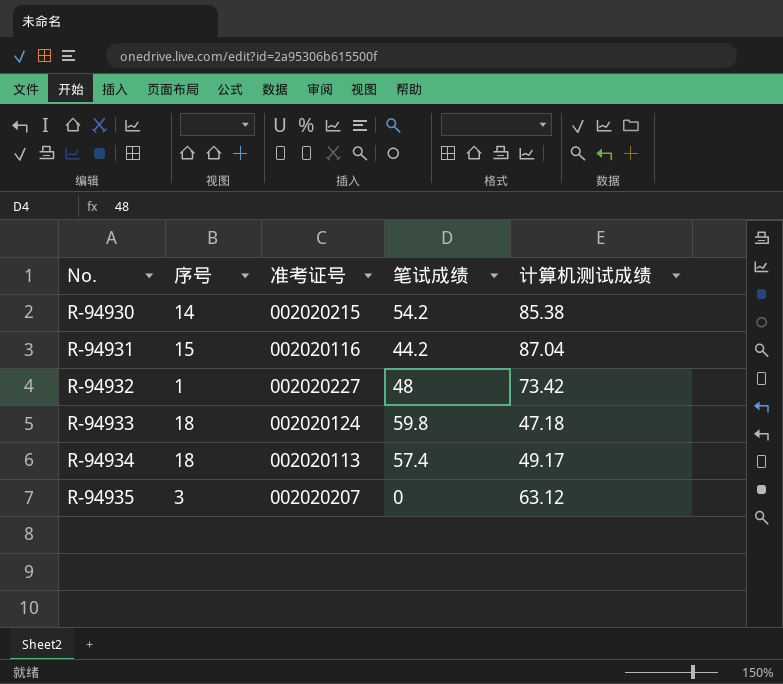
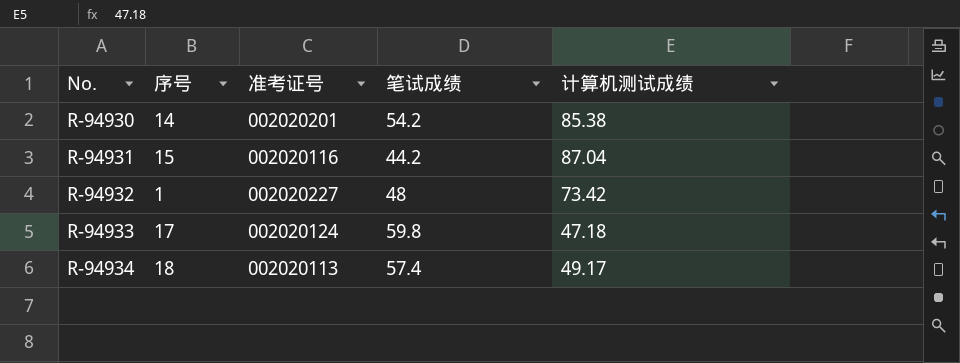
row R-94935: 3 | 002020207 | 0 | 63.12 -> none
R-94930 | 准考证号: 002020215 -> 002020201
R-94933 | 序号: 18 -> 17

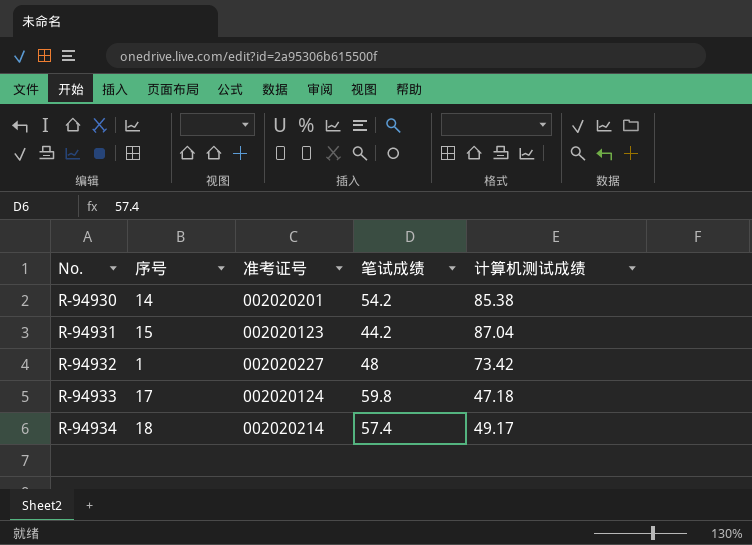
R-94931 | 准考证号: 002020116 -> 002020123
R-94934 | 准考证号: 002020113 -> 002020214

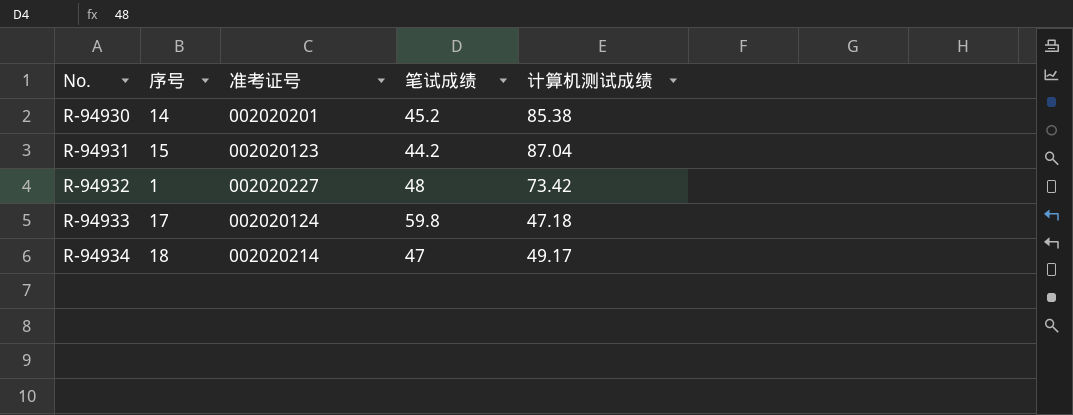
R-94930 | 笔试成绩: 54.2 -> 45.2
R-94934 | 笔试成绩: 57.4 -> 47

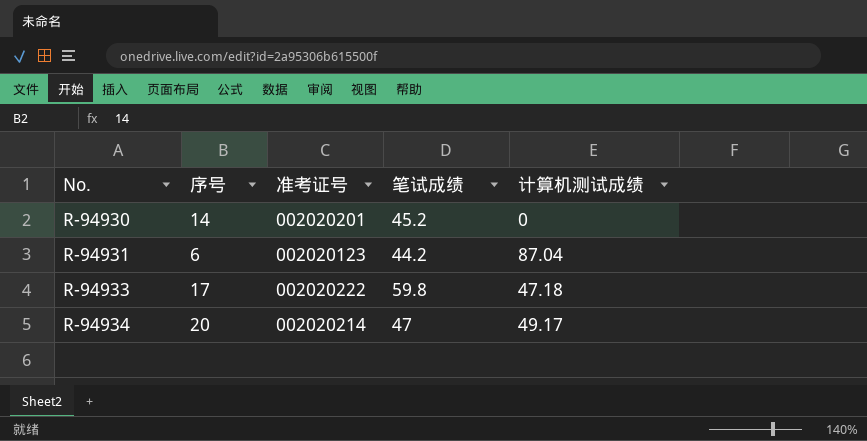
row R-94932: 1 | 002020227 | 48 | 73.42 -> none
R-94930 | 计算机测试成绩: 85.38 -> 0
R-94931 | 序号: 15 -> 6
R-94933 | 准考证号: 002020124 -> 002020222
R-94934 | 序号: 18 -> 20

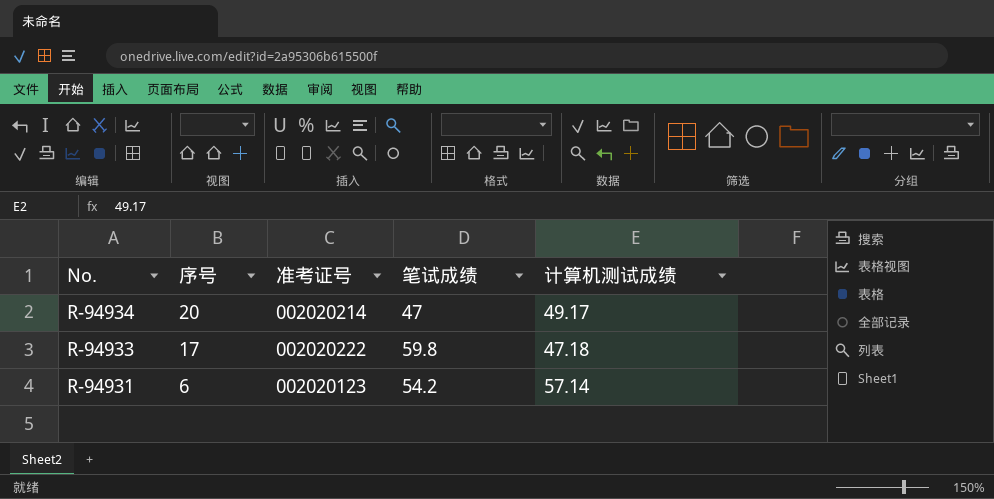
row order: No. ascending -> No. descending
row R-94930: 14 | 002020201 | 45.2 | 0 -> none
R-94931 | 笔试成绩: 44.2 -> 54.2
R-94931 | 计算机测试成绩: 87.04 -> 57.14

